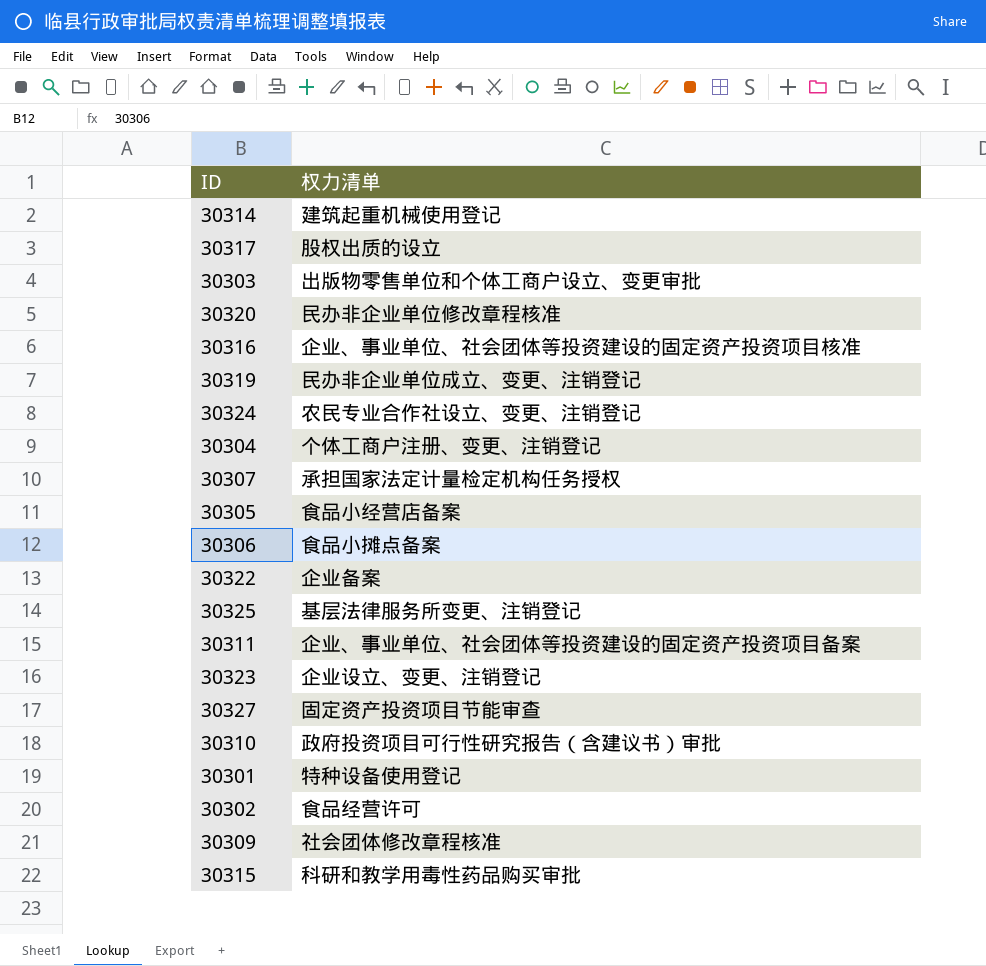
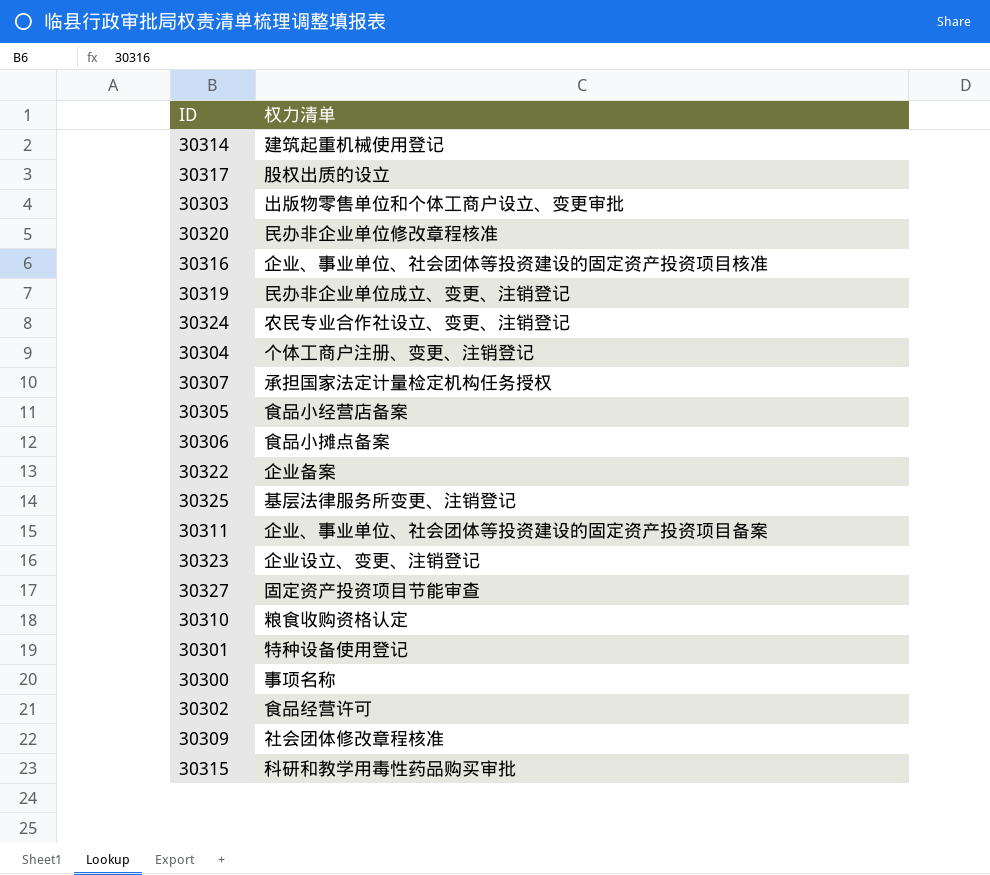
30310 | 权力清单: 政府投资项目可行性研究报告（含建议书）审批 -> 粮食收购资格认定
row 30300: none -> 事项名称

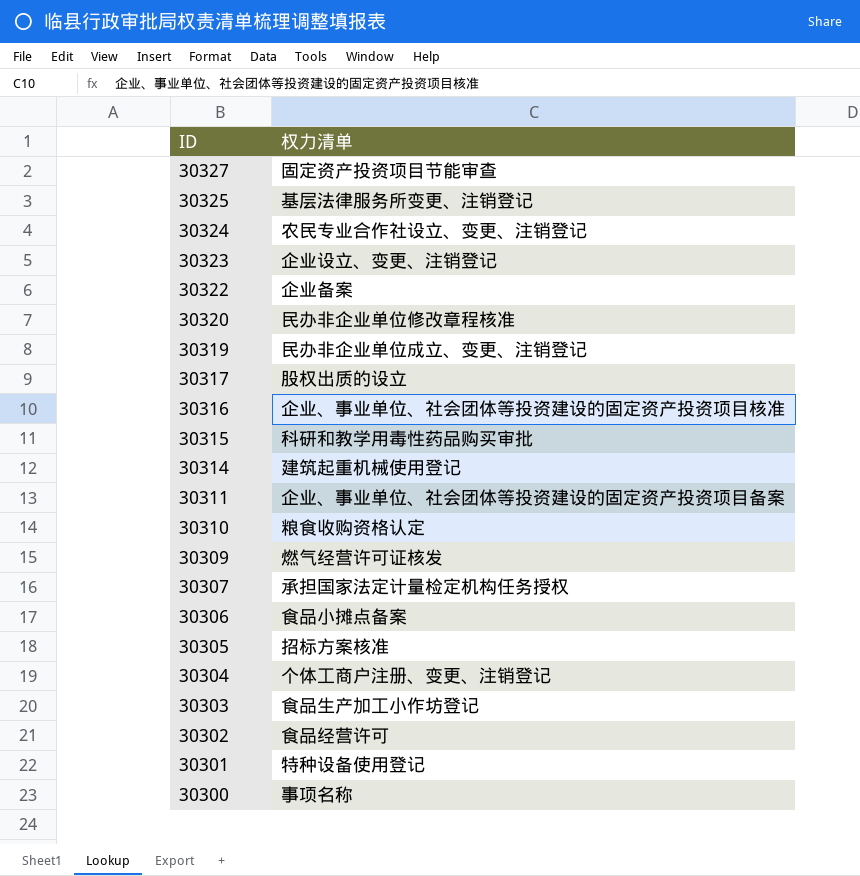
row order: none -> ID descending
30309 | 权力清单: 社会团体修改章程核准 -> 燃气经营许可证核发
30305 | 权力清单: 食品小经营店备案 -> 招标方案核准
30303 | 权力清单: 出版物零售单位和个体工商户设立、变更审批 -> 食品生产加工小作坊登记

